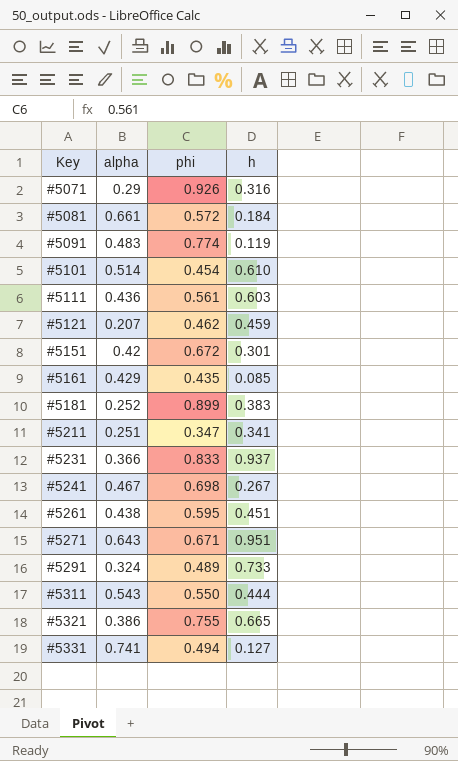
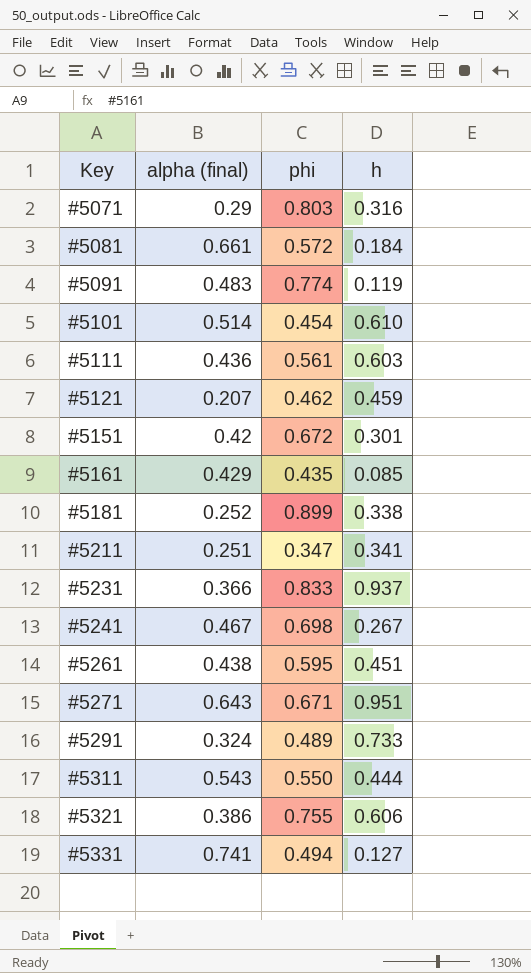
column name: alpha -> alpha (final)
#5071 | phi: 0.926 -> 0.803
#5181 | h: 0.383 -> 0.338
#5321 | h: 0.665 -> 0.606

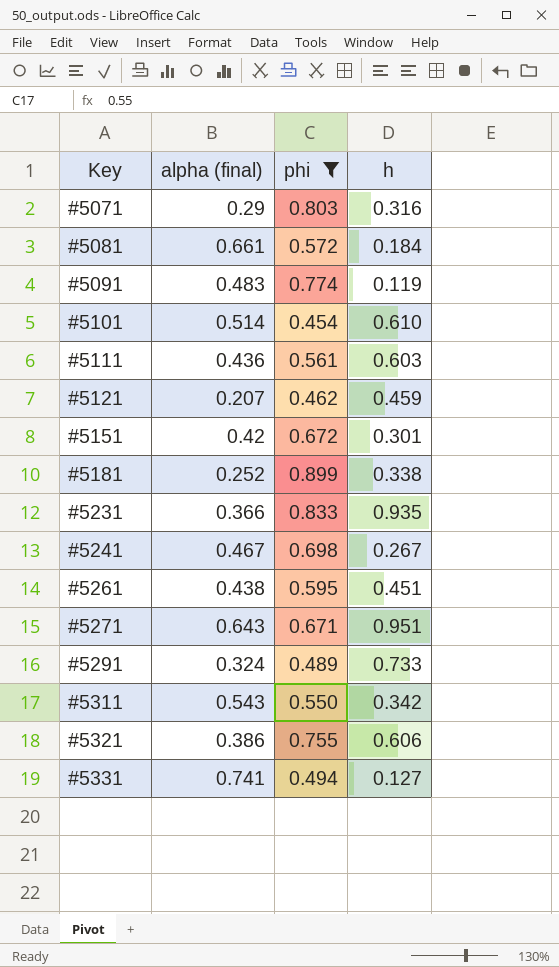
filter: none -> phi >= 0.454
#5231 | h: 0.937 -> 0.935
#5311 | h: 0.444 -> 0.342

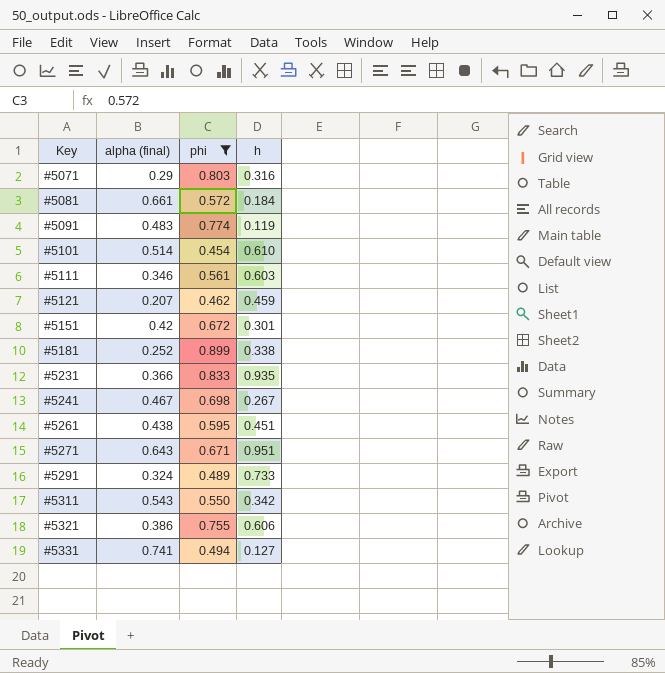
#5111 | alpha (final): 0.436 -> 0.346

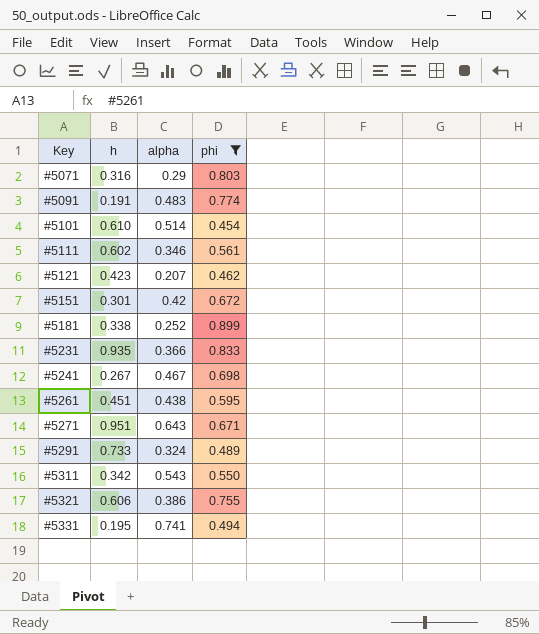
column h | position: 4 -> 2
column name: alpha (final) -> alpha
row #5081: 0.661 | 0.572 | 0.184 -> none
#5091 | h: 0.119 -> 0.191
#5111 | h: 0.603 -> 0.602
#5121 | h: 0.459 -> 0.423
#5331 | h: 0.127 -> 0.195

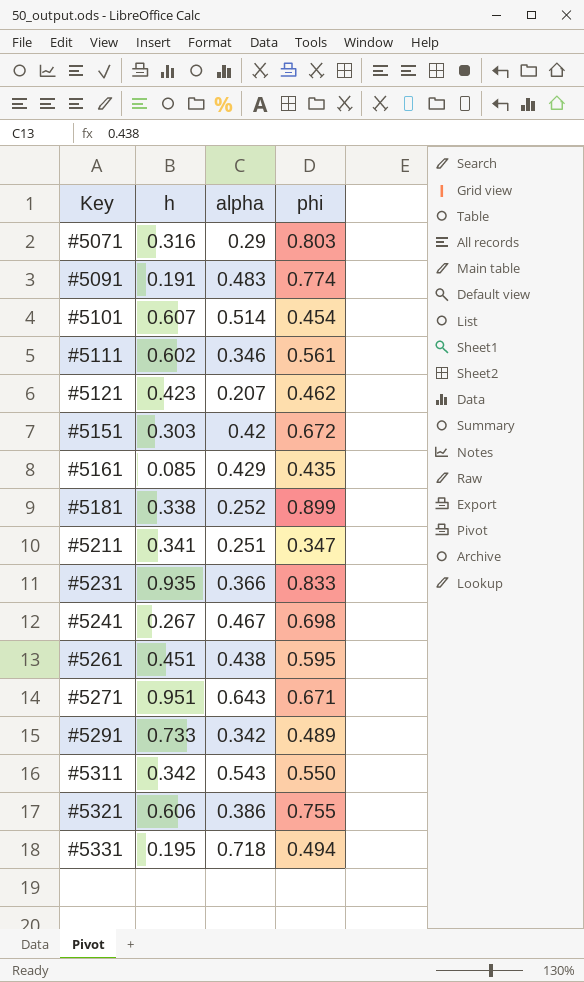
filter: phi >= 0.454 -> none
#5101 | h: 0.610 -> 0.607
#5151 | h: 0.301 -> 0.303
#5291 | alpha: 0.324 -> 0.342
#5331 | alpha: 0.741 -> 0.718

